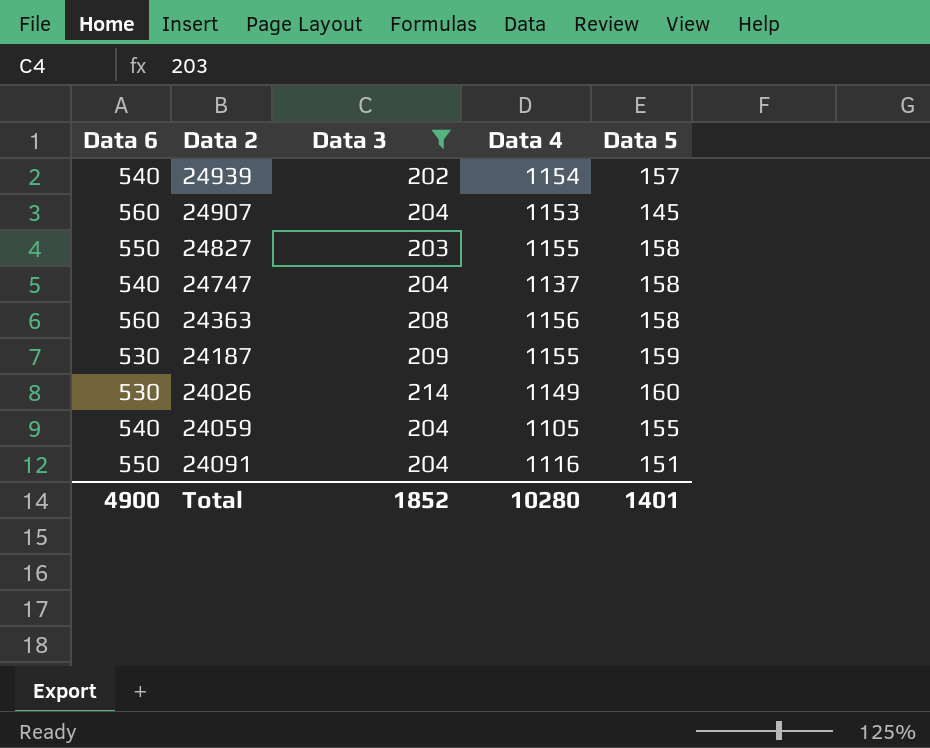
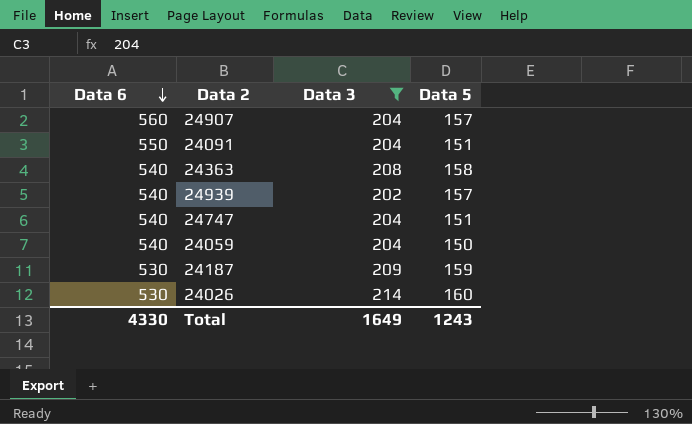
row order: none -> Data 6 descending
column Data 4 | position: 4 -> none
row 24827: 550 | 203 | 1155 | 158 -> none
24907 | Data 5: 145 -> 157
24363 | Data 6: 560 -> 540
24747 | Data 5: 158 -> 151
24059 | Data 5: 155 -> 150
Total | Data 6: 4900 -> 4330
Total | Data 3: 1852 -> 1649
Total | Data 5: 1401 -> 1243

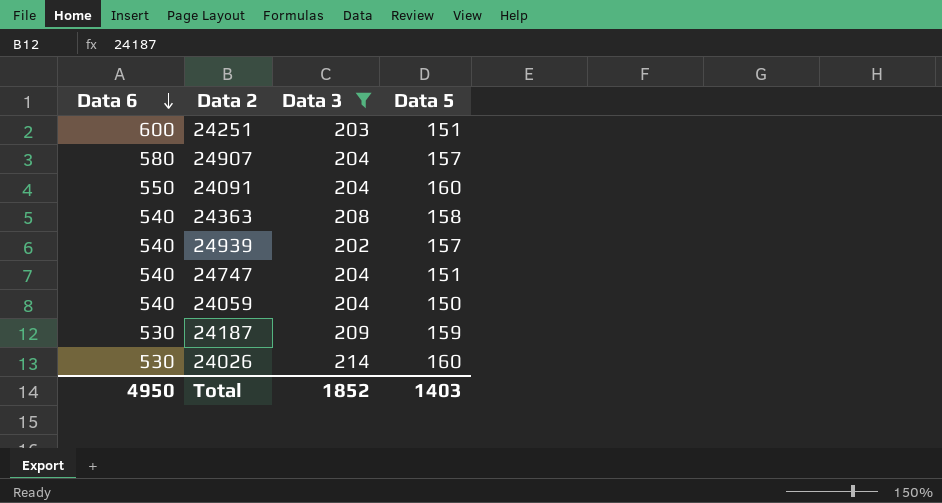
row 24251: none -> 600 | 203 | 151
24907 | Data 6: 560 -> 580
24091 | Data 5: 151 -> 160
Total | Data 6: 4330 -> 4950
Total | Data 3: 1649 -> 1852
Total | Data 5: 1243 -> 1403

